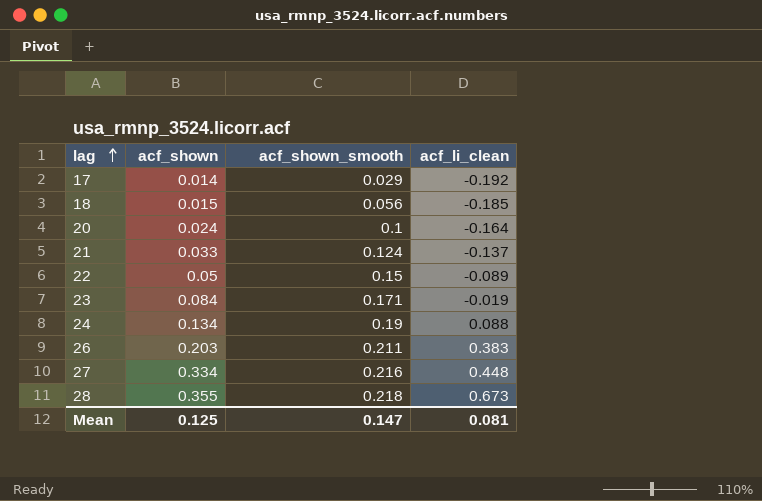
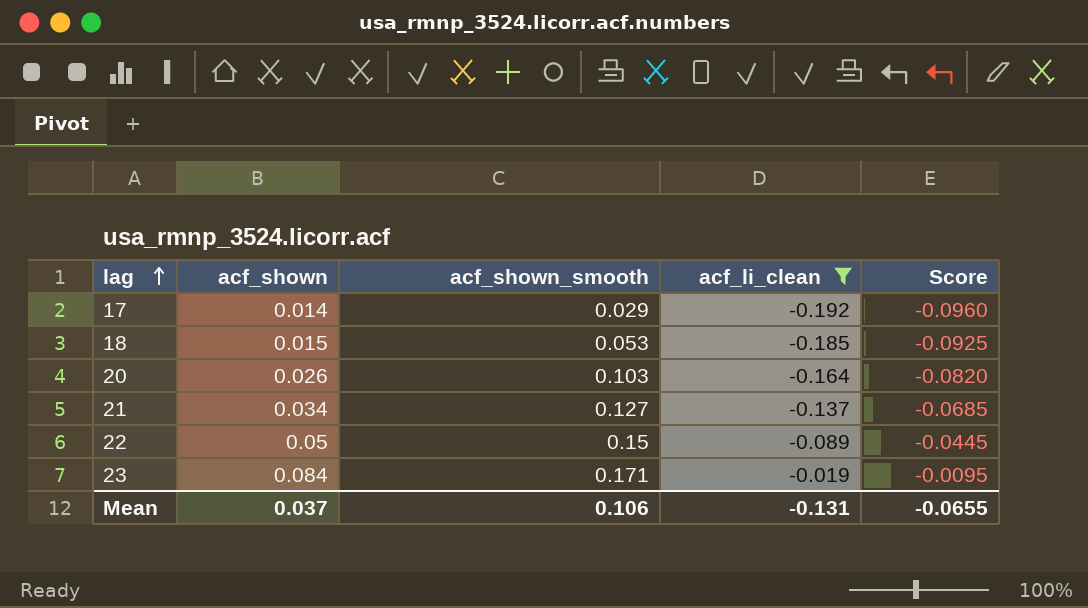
filter: none -> acf_li_clean <= -0.019
column Score | formula: none -> [acf_li_clean] * 0.5
18 | acf_shown_smooth: 0.056 -> 0.053
20 | acf_shown: 0.024 -> 0.026
20 | acf_shown_smooth: 0.1 -> 0.103
21 | acf_shown: 0.033 -> 0.034
21 | acf_shown_smooth: 0.124 -> 0.127
Mean | acf_shown: 0.125 -> 0.037
Mean | acf_shown_smooth: 0.147 -> 0.106
Mean | acf_li_clean: 0.081 -> -0.131

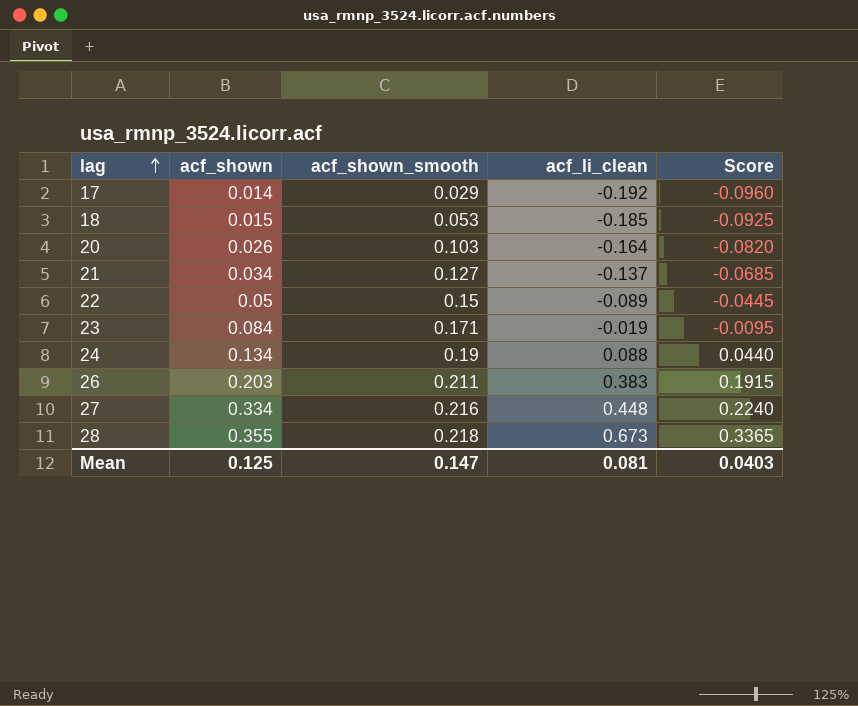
filter: acf_li_clean <= -0.019 -> none
Mean | acf_shown: 0.037 -> 0.125
Mean | acf_shown_smooth: 0.106 -> 0.147
Mean | acf_li_clean: -0.131 -> 0.081
Mean | Score: -0.0655 -> 0.0403

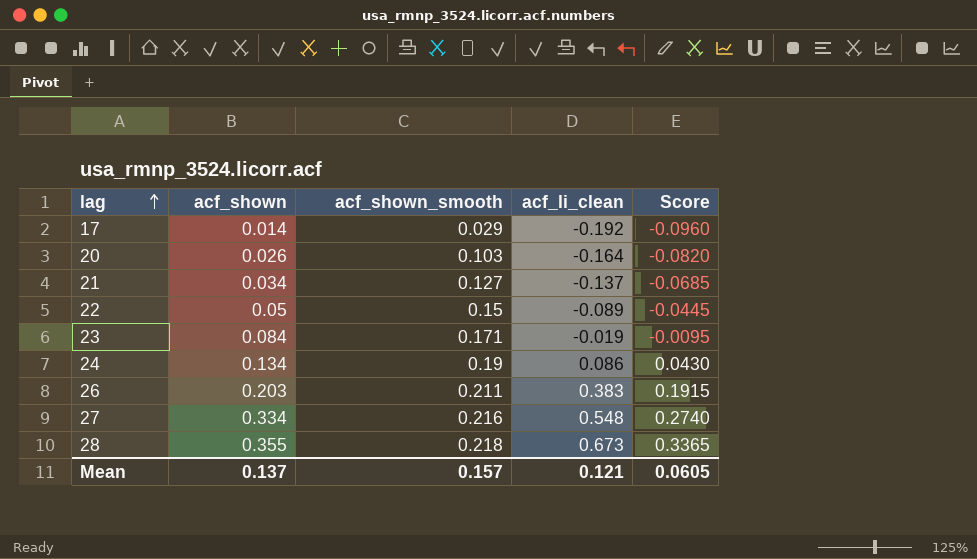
row 18: 0.015 | 0.053 | -0.185 | -0.0925 -> none
24 | acf_li_clean: 0.088 -> 0.086
24 | Score: 0.0440 -> 0.0430
27 | acf_li_clean: 0.448 -> 0.548
27 | Score: 0.2240 -> 0.2740
Mean | acf_shown: 0.125 -> 0.137
Mean | acf_shown_smooth: 0.147 -> 0.157
Mean | acf_li_clean: 0.081 -> 0.121
Mean | Score: 0.0403 -> 0.0605

